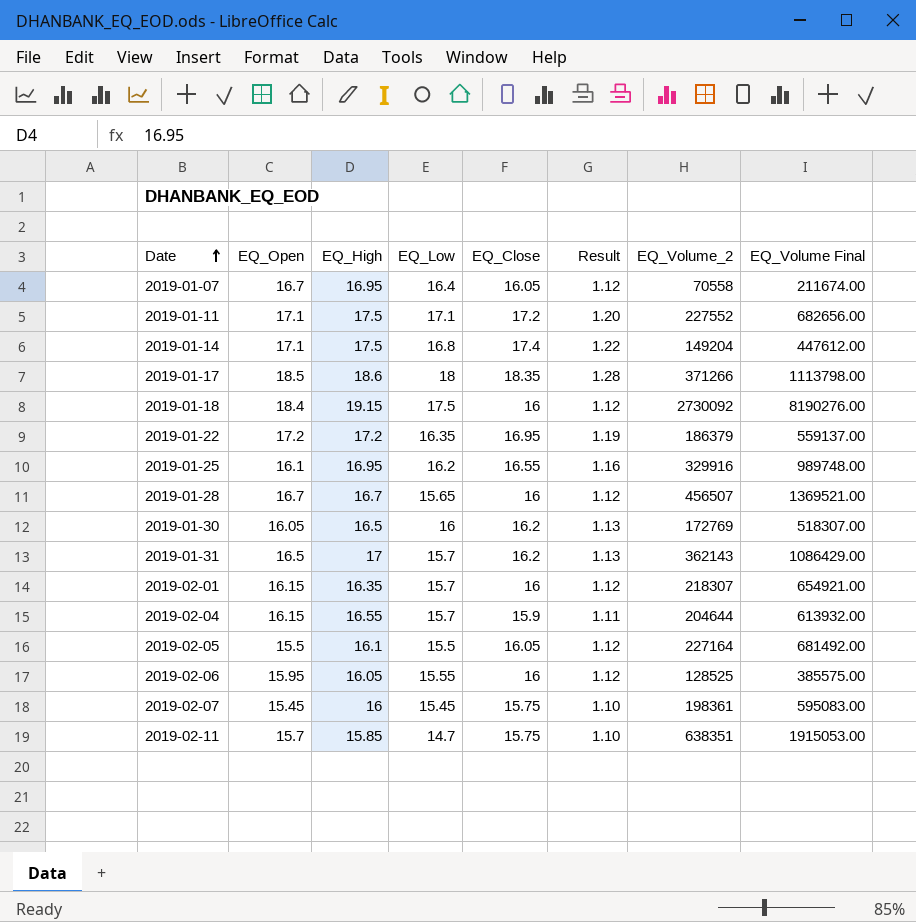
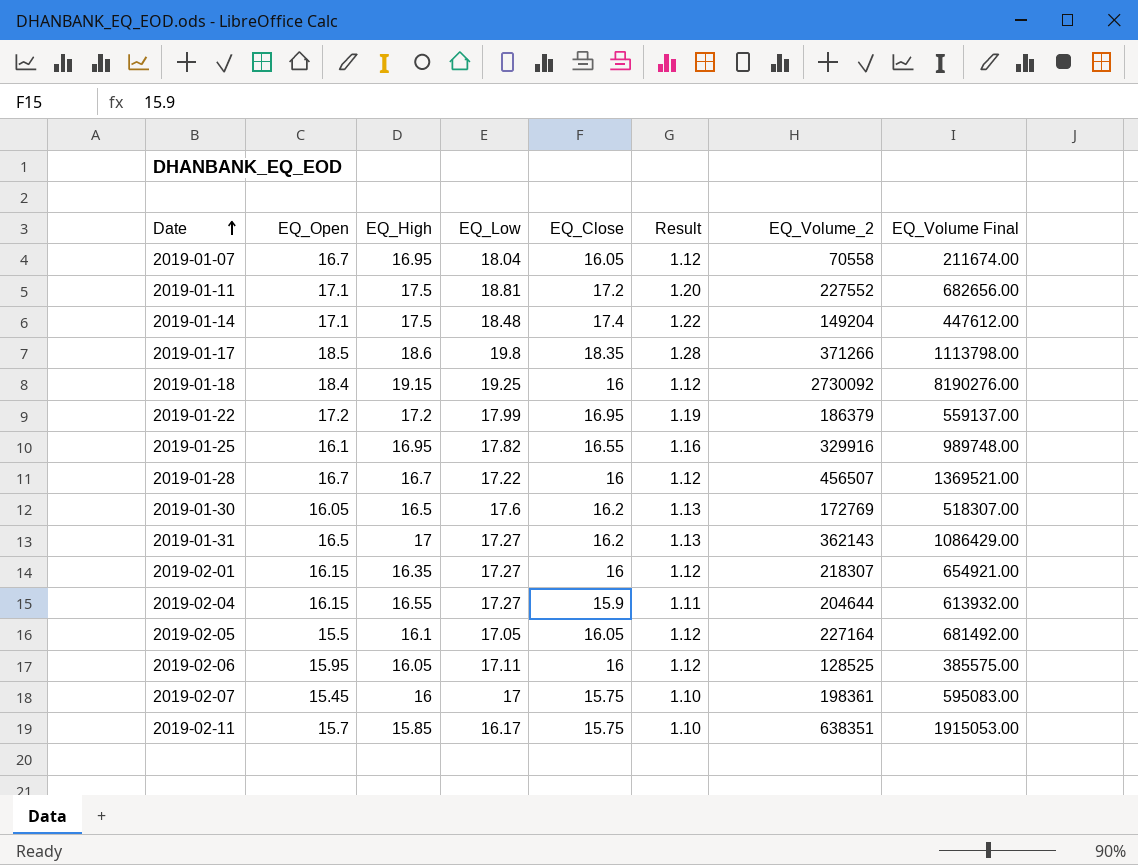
2019-01-07 | EQ_Low: 16.4 -> 18.04
2019-01-11 | EQ_Low: 17.1 -> 18.81
2019-01-14 | EQ_Low: 16.8 -> 18.48
2019-01-17 | EQ_Low: 18 -> 19.8
2019-01-18 | EQ_Low: 17.5 -> 19.25
2019-01-22 | EQ_Low: 16.35 -> 17.99
2019-01-25 | EQ_Low: 16.2 -> 17.82
2019-01-28 | EQ_Low: 15.65 -> 17.22
2019-01-30 | EQ_Low: 16 -> 17.6
2019-01-31 | EQ_Low: 15.7 -> 17.27
2019-02-01 | EQ_Low: 15.7 -> 17.27
2019-02-04 | EQ_Low: 15.7 -> 17.27
2019-02-05 | EQ_Low: 15.5 -> 17.05
2019-02-06 | EQ_Low: 15.55 -> 17.11
2019-02-07 | EQ_Low: 15.45 -> 17
2019-02-11 | EQ_Low: 14.7 -> 16.17

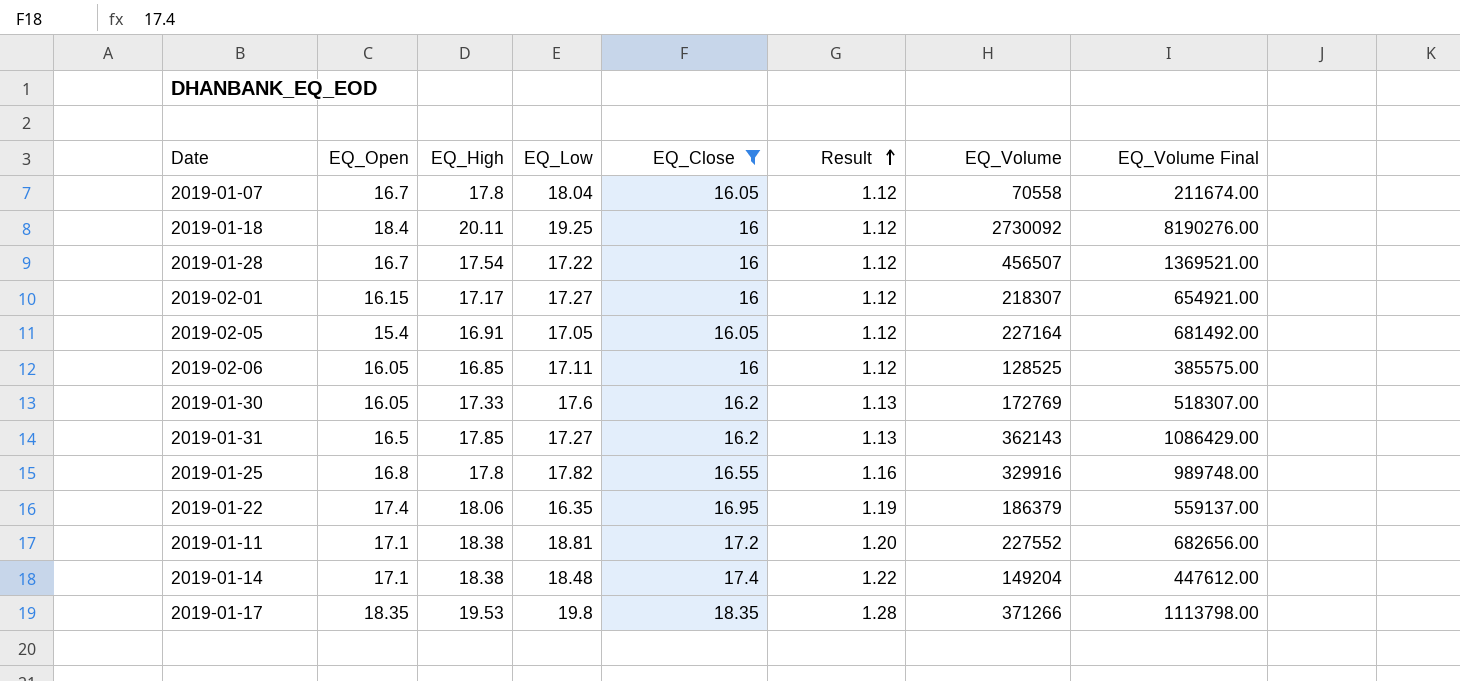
filter: none -> EQ_Close >= 16
row order: Date ascending -> Result ascending
column name: EQ_Volume_2 -> EQ_Volume
2019-01-07 | EQ_High: 16.95 -> 17.8
2019-01-18 | EQ_High: 19.15 -> 20.11
2019-01-28 | EQ_High: 16.7 -> 17.54
2019-02-01 | EQ_High: 16.35 -> 17.17
2019-02-05 | EQ_Open: 15.5 -> 15.4
2019-02-05 | EQ_High: 16.1 -> 16.91
2019-02-06 | EQ_Open: 15.95 -> 16.05
2019-02-06 | EQ_High: 16.05 -> 16.85
2019-01-30 | EQ_High: 16.5 -> 17.33
2019-01-31 | EQ_High: 17 -> 17.85
2019-01-25 | EQ_Open: 16.1 -> 16.8
2019-01-25 | EQ_High: 16.95 -> 17.8
2019-01-22 | EQ_Open: 17.2 -> 17.4
2019-01-22 | EQ_High: 17.2 -> 18.06
2019-01-22 | EQ_Low: 17.99 -> 16.35
2019-01-11 | EQ_High: 17.5 -> 18.38
2019-01-14 | EQ_High: 17.5 -> 18.38
2019-01-17 | EQ_Open: 18.5 -> 18.35
2019-01-17 | EQ_High: 18.6 -> 19.53

